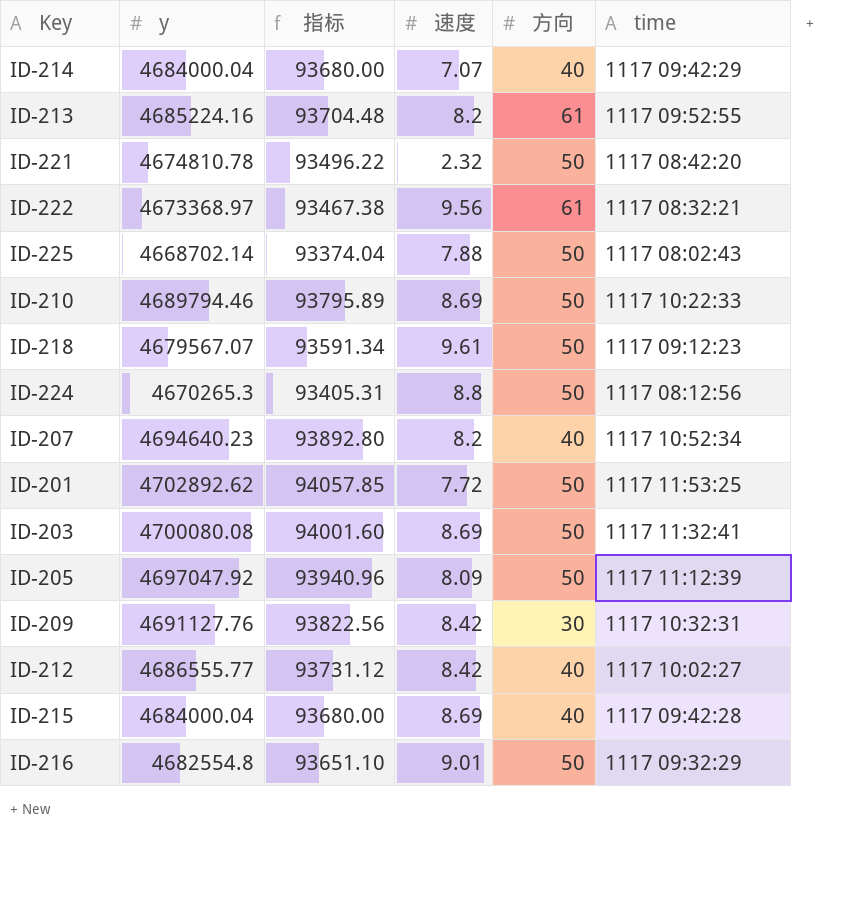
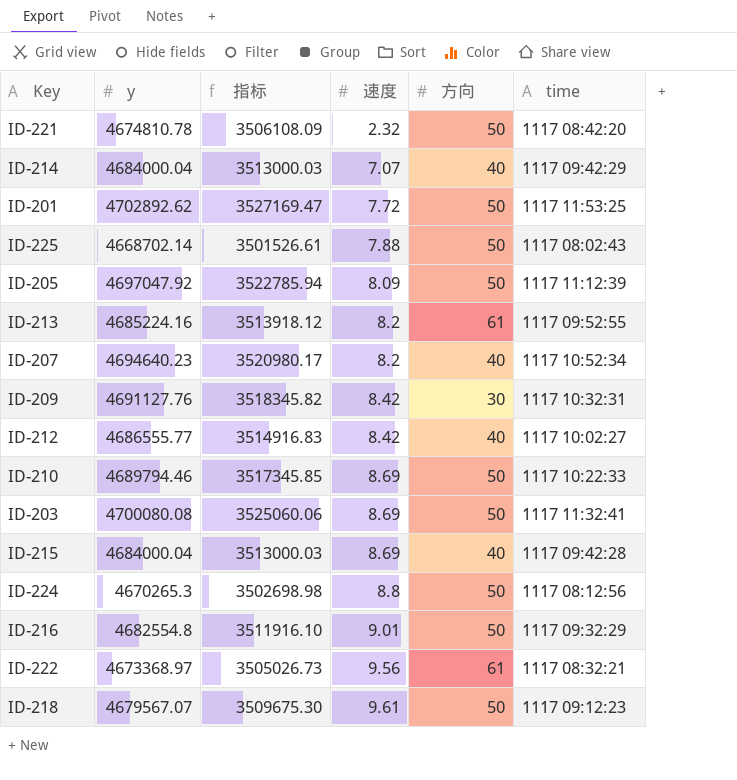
row order: none -> 速度 ascending
column 指标 | formula: [y] * 0.02 -> [y] * 0.75

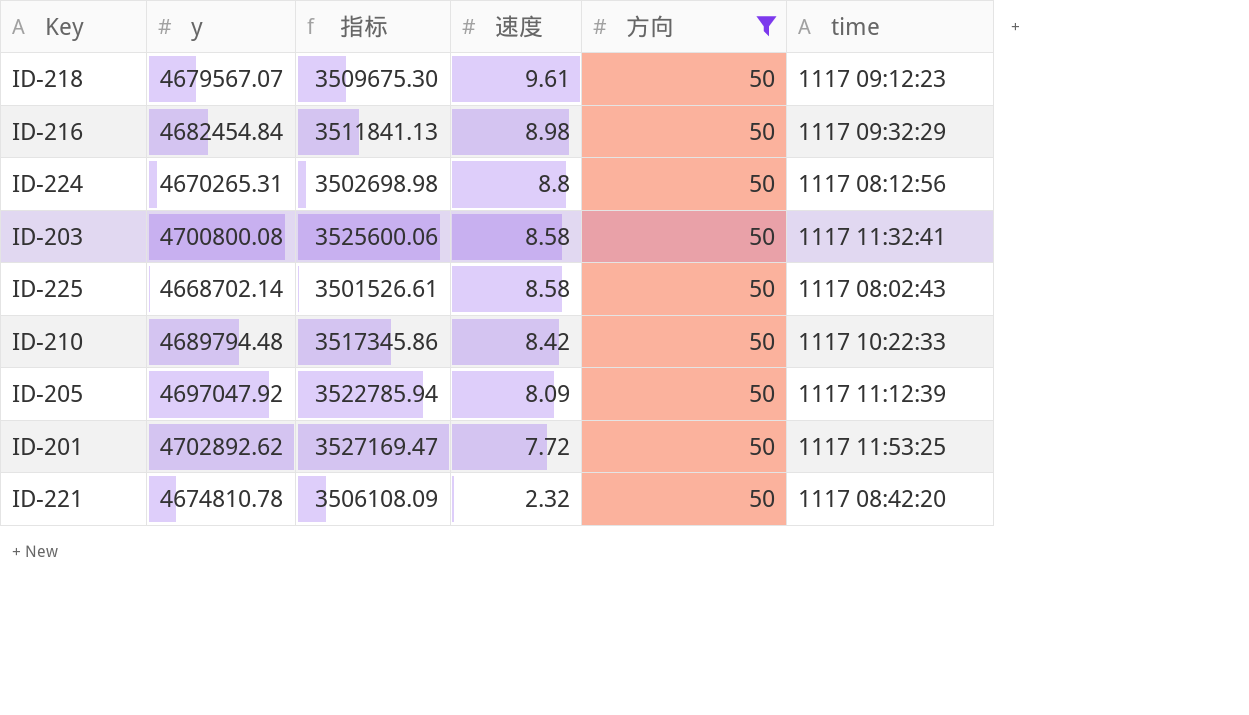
filter: none -> 方向 = 50
row order: 速度 ascending -> 速度 descending
ID-216 | y: 4682554.8 -> 4682454.84
ID-216 | 指标: 3511916.10 -> 3511841.13
ID-216 | 速度: 9.01 -> 8.98
ID-224 | y: 4670265.3 -> 4670265.31
ID-203 | y: 4700080.08 -> 4700800.08
ID-203 | 指标: 3525060.06 -> 3525600.06
ID-203 | 速度: 8.69 -> 8.58
ID-225 | 速度: 7.88 -> 8.58
ID-210 | y: 4689794.46 -> 4689794.48
ID-210 | 指标: 3517345.85 -> 3517345.86
ID-210 | 速度: 8.69 -> 8.42

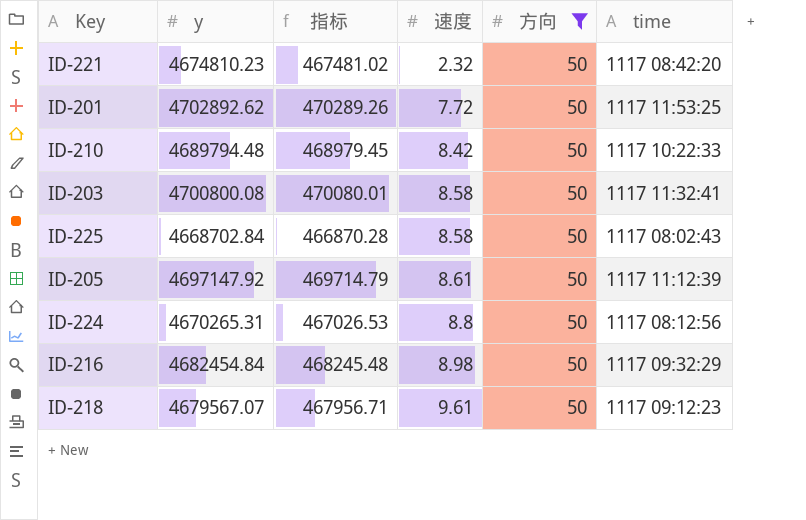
row order: 速度 descending -> 速度 ascending
column 指标 | formula: [y] * 0.75 -> [y] * 0.1
ID-221 | y: 4674810.78 -> 4674810.23
ID-225 | y: 4668702.14 -> 4668702.84
ID-205 | y: 4697047.92 -> 4697147.92
ID-205 | 速度: 8.09 -> 8.61

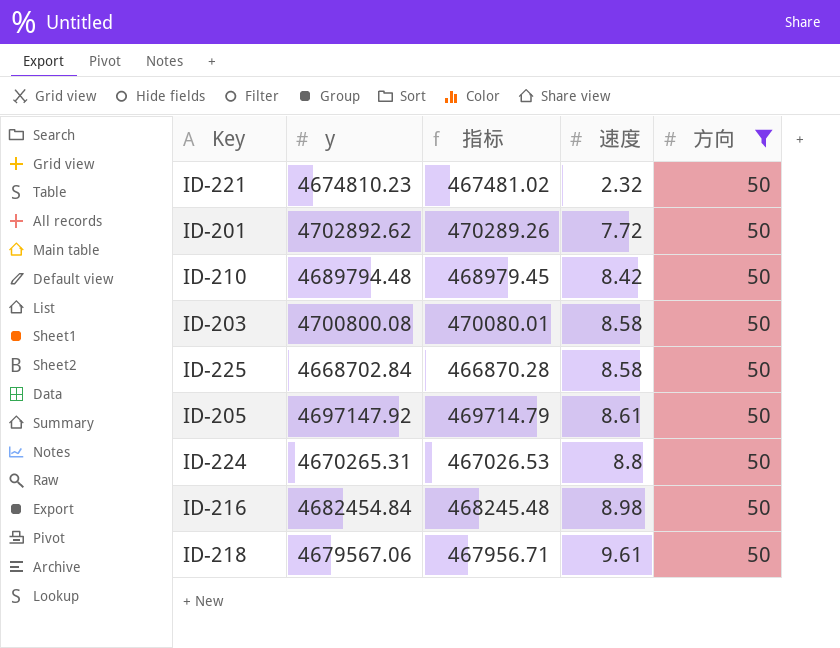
column time | position: 6 -> none
ID-218 | y: 4679567.07 -> 4679567.06

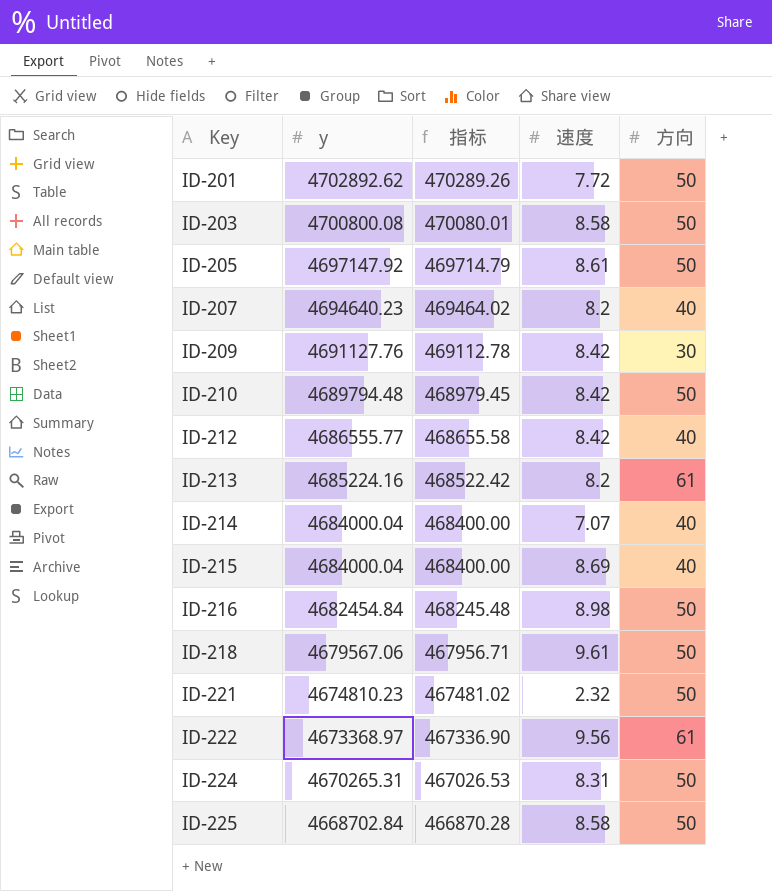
filter: 方向 = 50 -> none
row order: 速度 ascending -> Key ascending
ID-224 | 速度: 8.8 -> 8.31

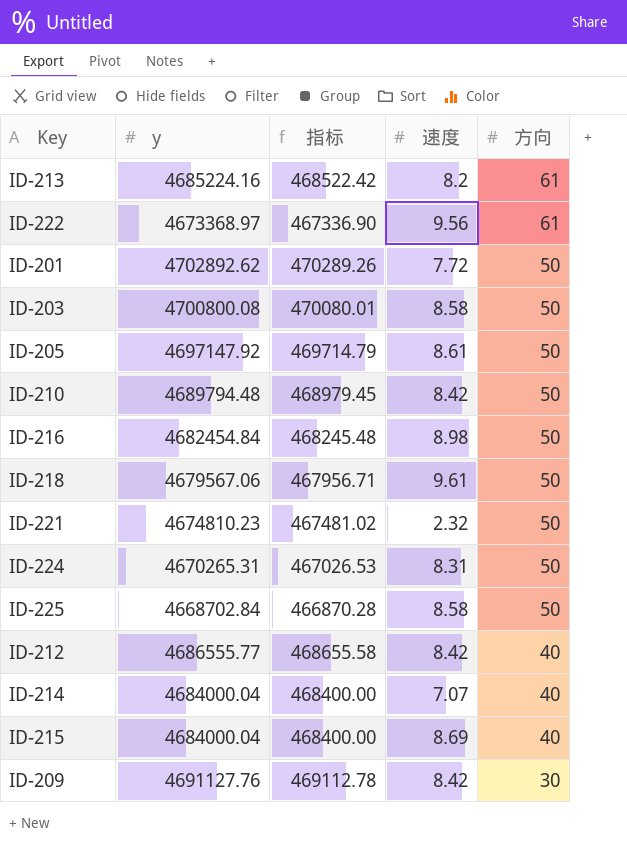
row order: Key ascending -> 方向 descending
row ID-207: 4694640.23 | 469464.02 | 8.2 | 40 -> none

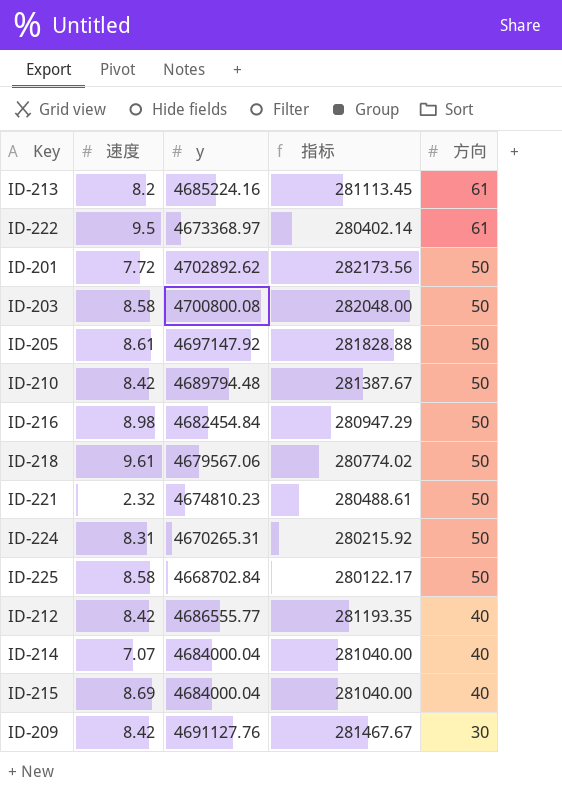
column 速度 | position: 4 -> 2
column 指标 | formula: [y] * 0.1 -> [y] * 0.06
ID-222 | 速度: 9.56 -> 9.5

